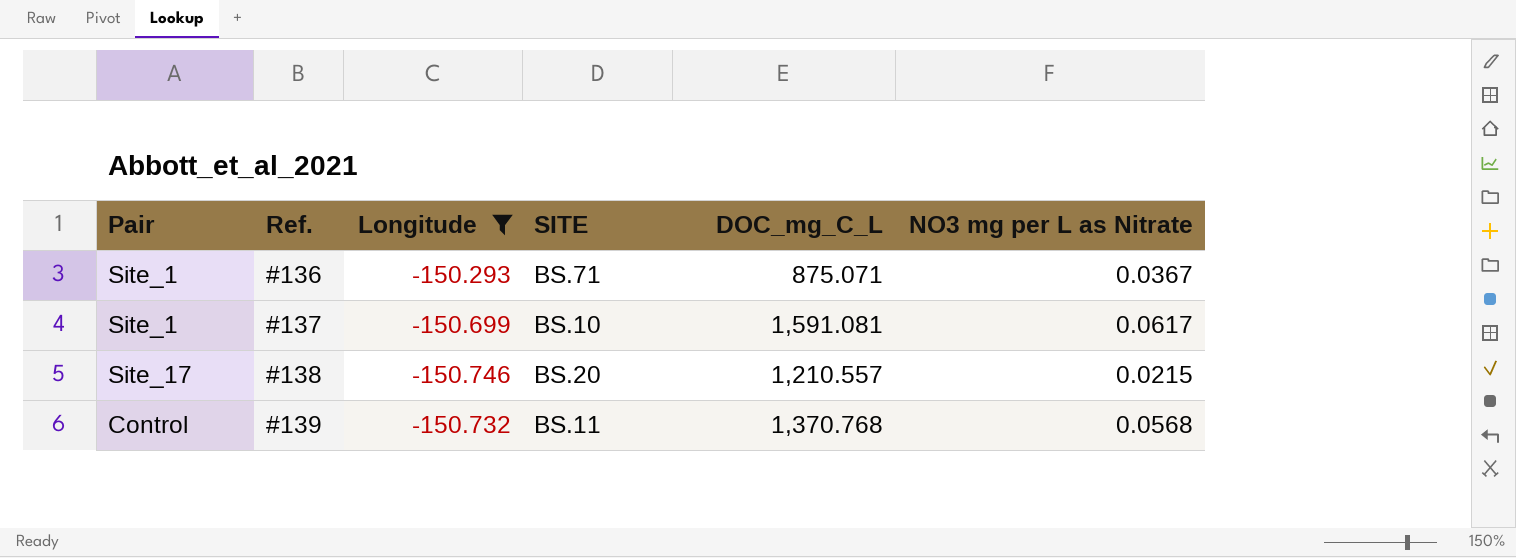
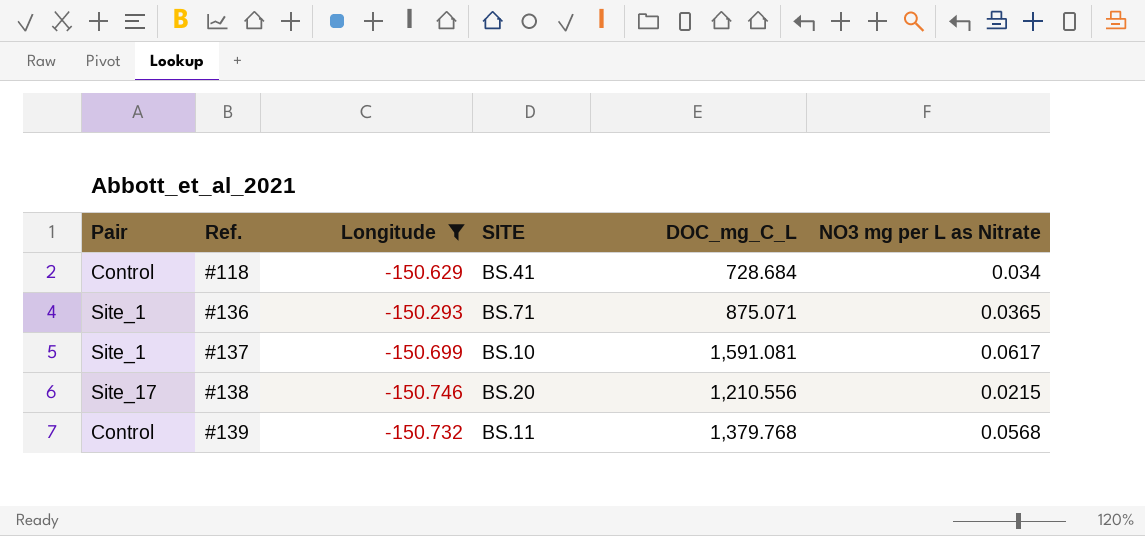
row #118: none -> Control | -150.629 | BS.41 | 728.684 | 0.034
#136 | NO3 mg per L as Nitrate: 0.0367 -> 0.0365
#138 | DOC_mg_C_L: 1,210.557 -> 1,210.556
#139 | DOC_mg_C_L: 1,370.768 -> 1,379.768

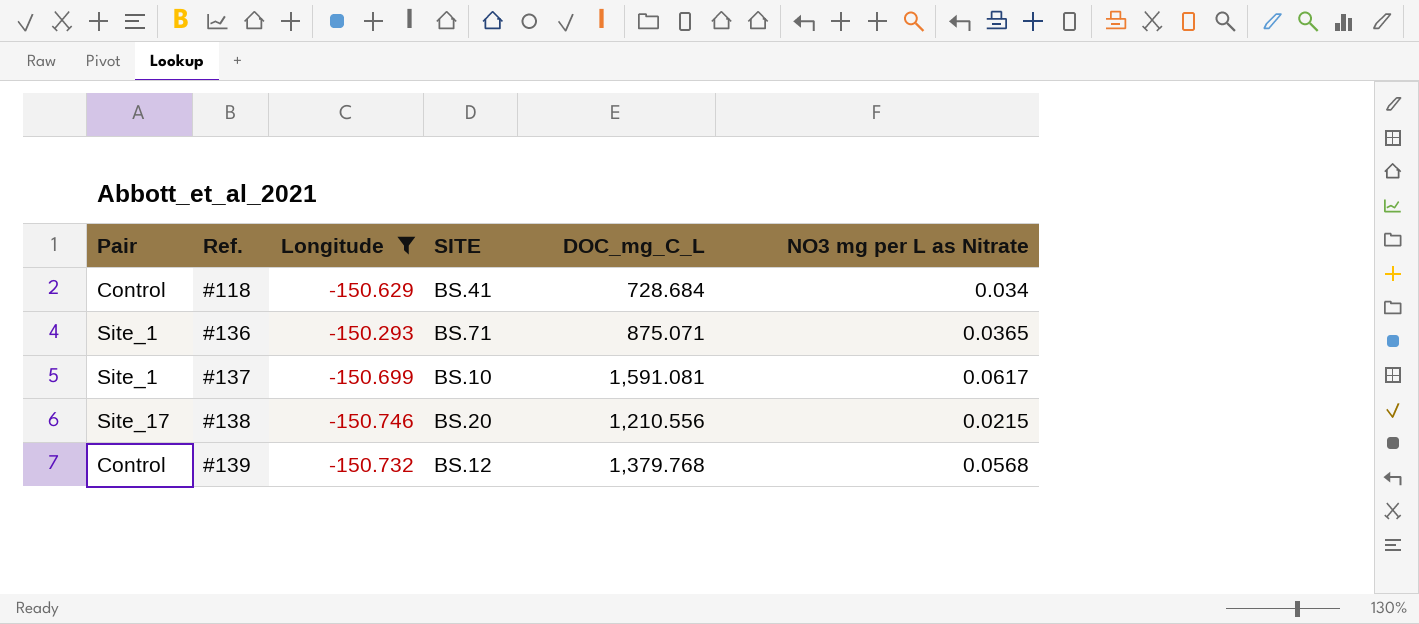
#139 | SITE: BS.11 -> BS.12

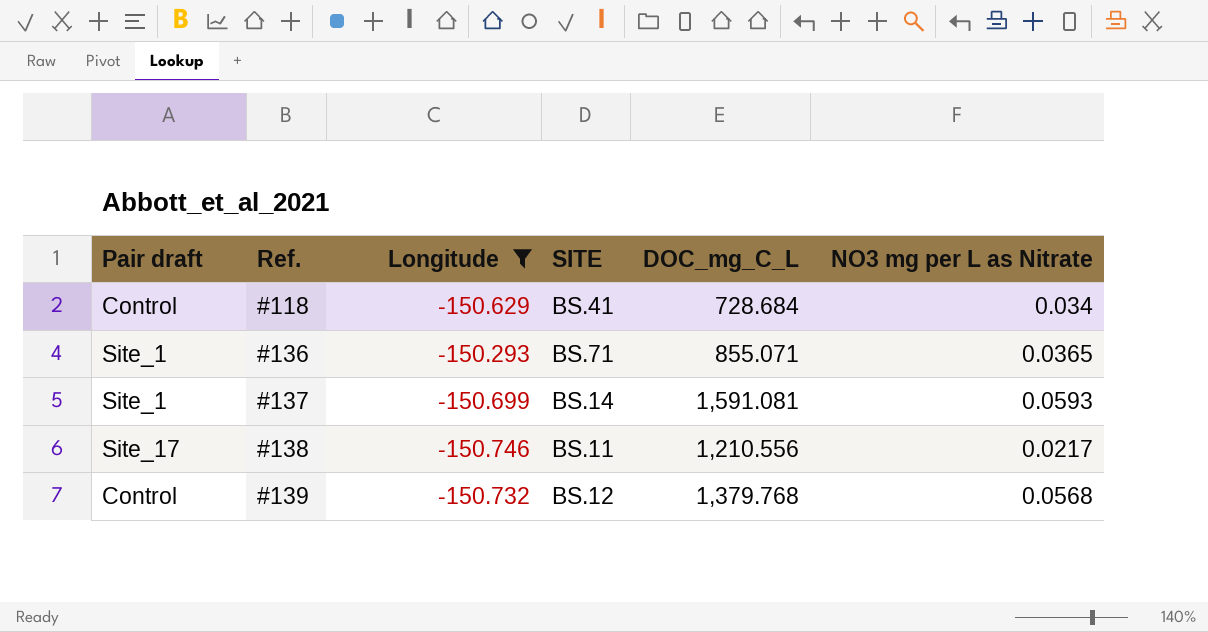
column name: Pair -> Pair draft
#136 | DOC_mg_C_L: 875.071 -> 855.071
#137 | SITE: BS.10 -> BS.14
#137 | NO3 mg per L as Nitrate: 0.0617 -> 0.0593
#138 | SITE: BS.20 -> BS.11
#138 | NO3 mg per L as Nitrate: 0.0215 -> 0.0217

